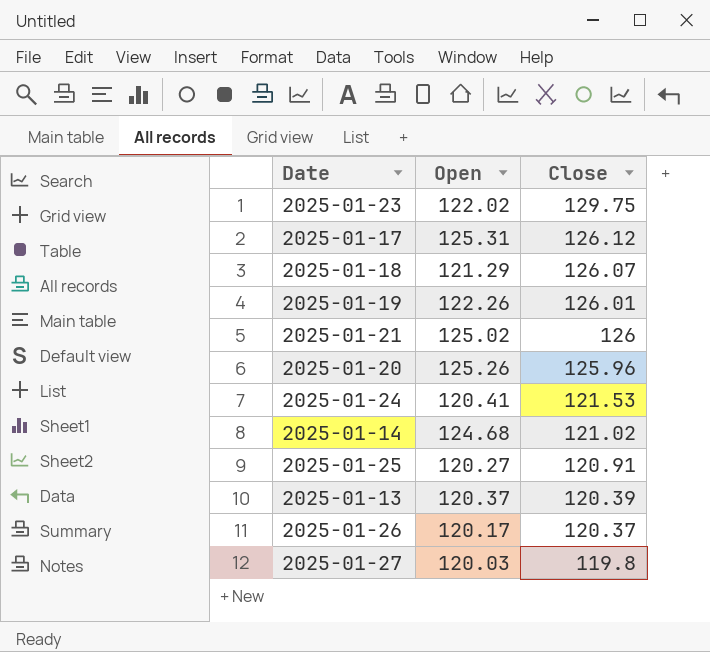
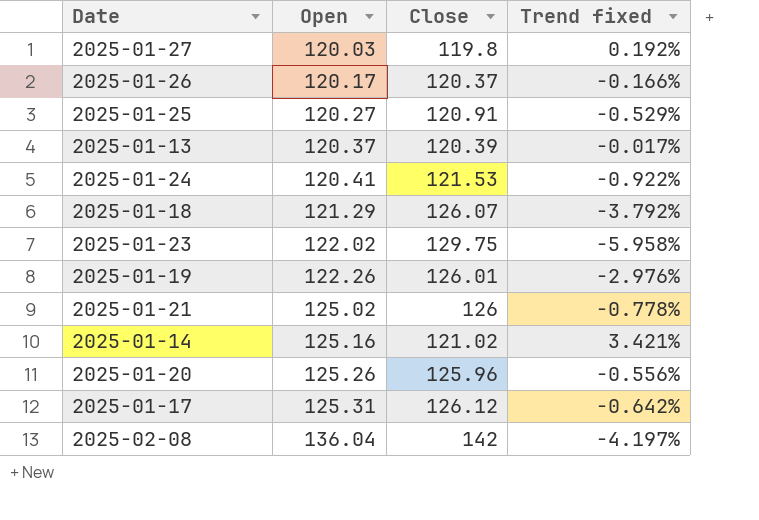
row order: Close descending -> Open ascending
column Trend fixed | formula: none -> ([Open] - [Close]) / [Close]
2025-01-14 | Open: 124.68 -> 125.16
row 2025-02-08: none -> 136.04 | 142 | -4.197%

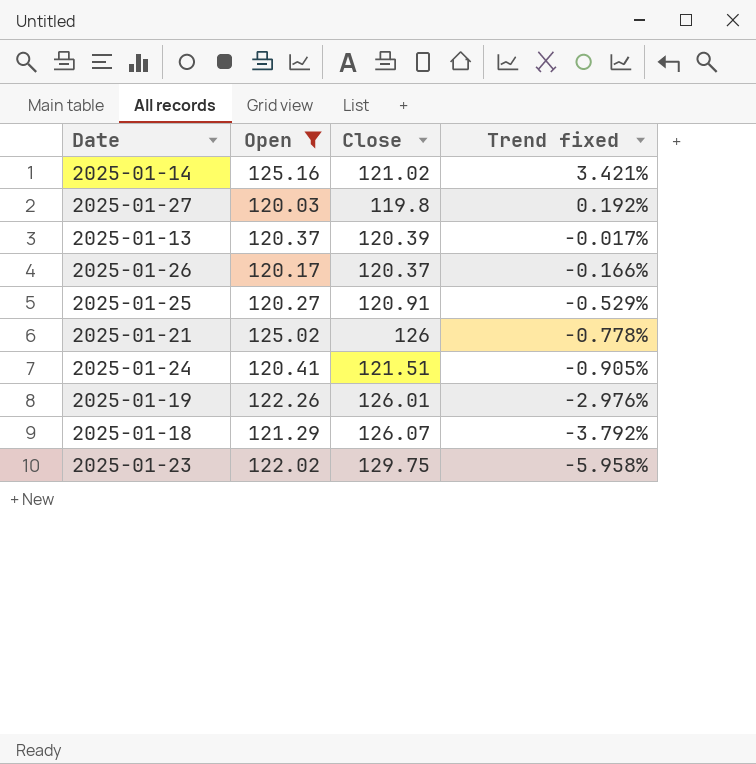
filter: none -> Open <= 125.16
row order: Open ascending -> Trend fixed descending
2025-01-24 | Close: 121.53 -> 121.51
2025-01-24 | Trend fixed: -0.922% -> -0.905%

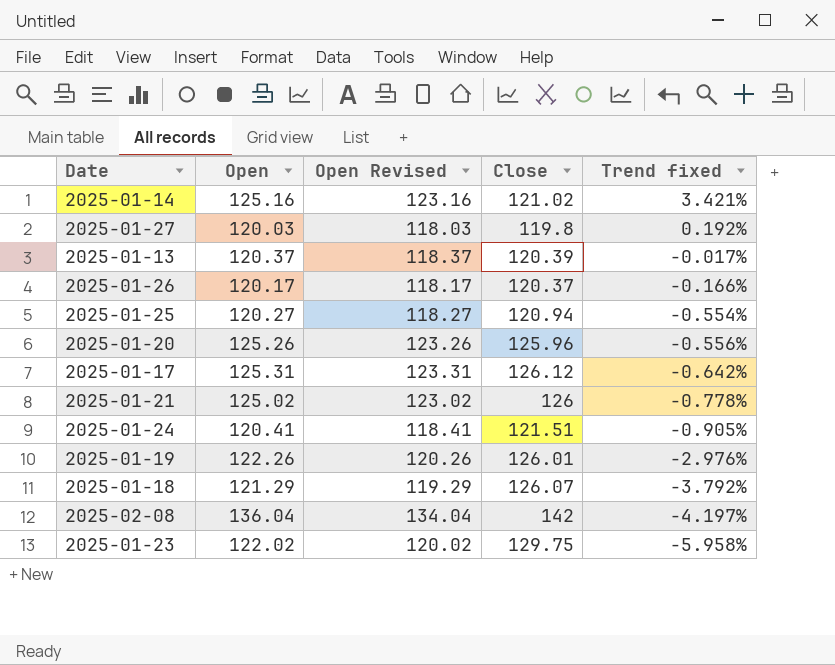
filter: Open <= 125.16 -> none
column Open Revised | formula: none -> [Open] - 2
2025-01-25 | Close: 120.91 -> 120.94
2025-01-25 | Trend fixed: -0.529% -> -0.554%

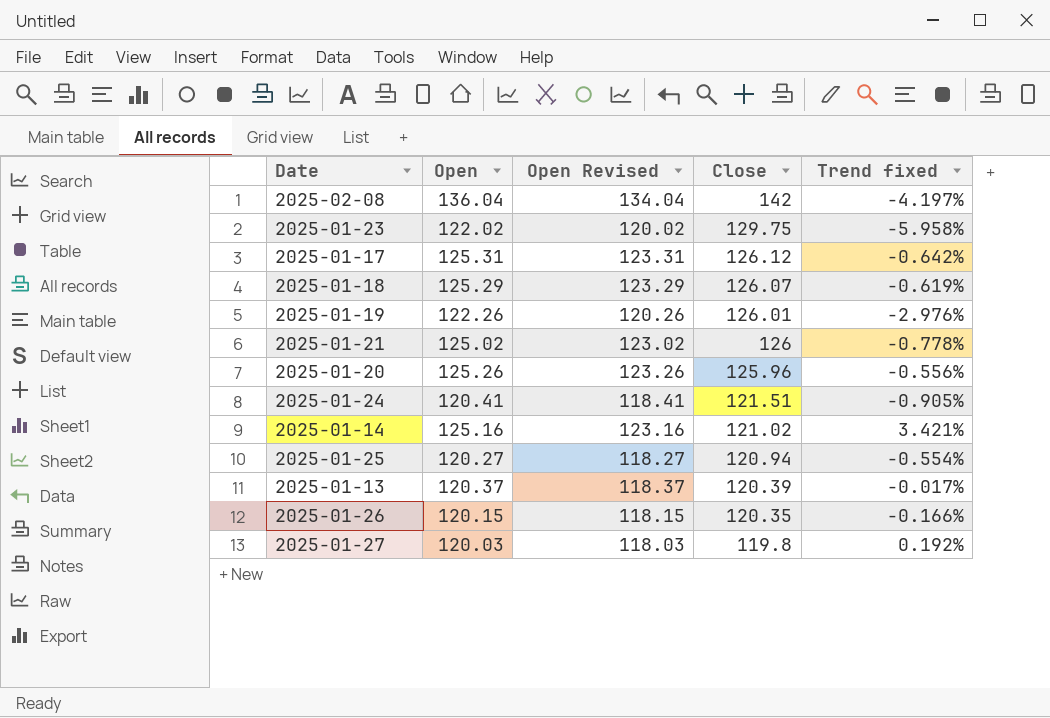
row order: Trend fixed descending -> Close descending
2025-01-18 | Open: 121.29 -> 125.29
2025-01-18 | Open Revised: 119.29 -> 123.29
2025-01-18 | Trend fixed: -3.792% -> -0.619%
2025-01-26 | Open: 120.17 -> 120.15
2025-01-26 | Open Revised: 118.17 -> 118.15
2025-01-26 | Close: 120.37 -> 120.35

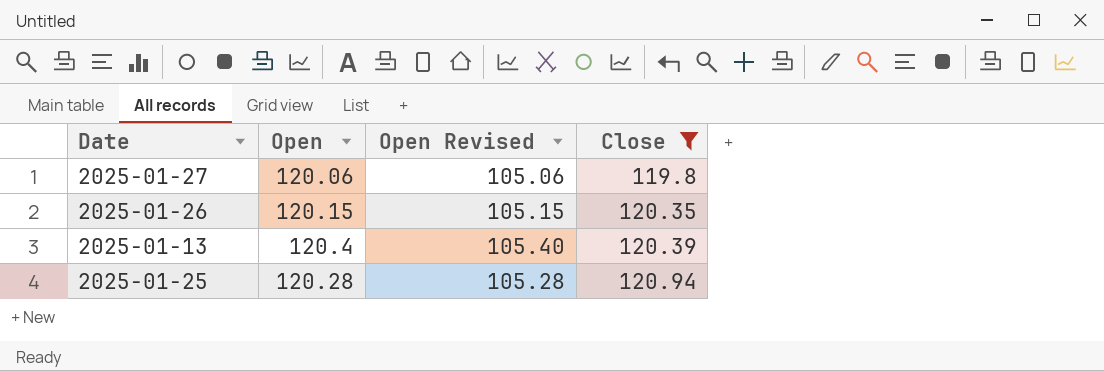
filter: none -> Close <= 120.94
row order: Close descending -> Close ascending
column Trend fixed | formula: ([Open] - [Close]) / [Close] -> none
column Open Revised | formula: [Open] - 2 -> [Open] - 15
2025-01-27 | Open: 120.03 -> 120.06
2025-01-13 | Open: 120.37 -> 120.4
2025-01-25 | Open: 120.27 -> 120.28

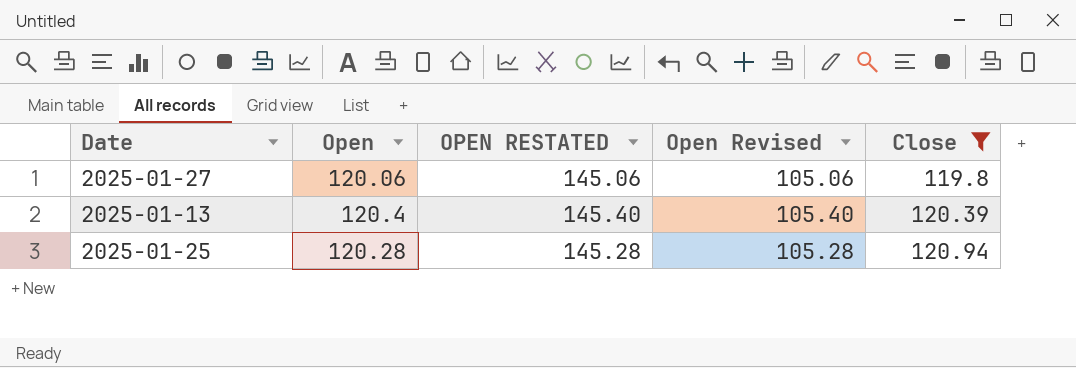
column OPEN RESTATED | formula: none -> [Open] + 25
row 2025-01-26: 120.15 | 105.15 | 120.35 -> none

